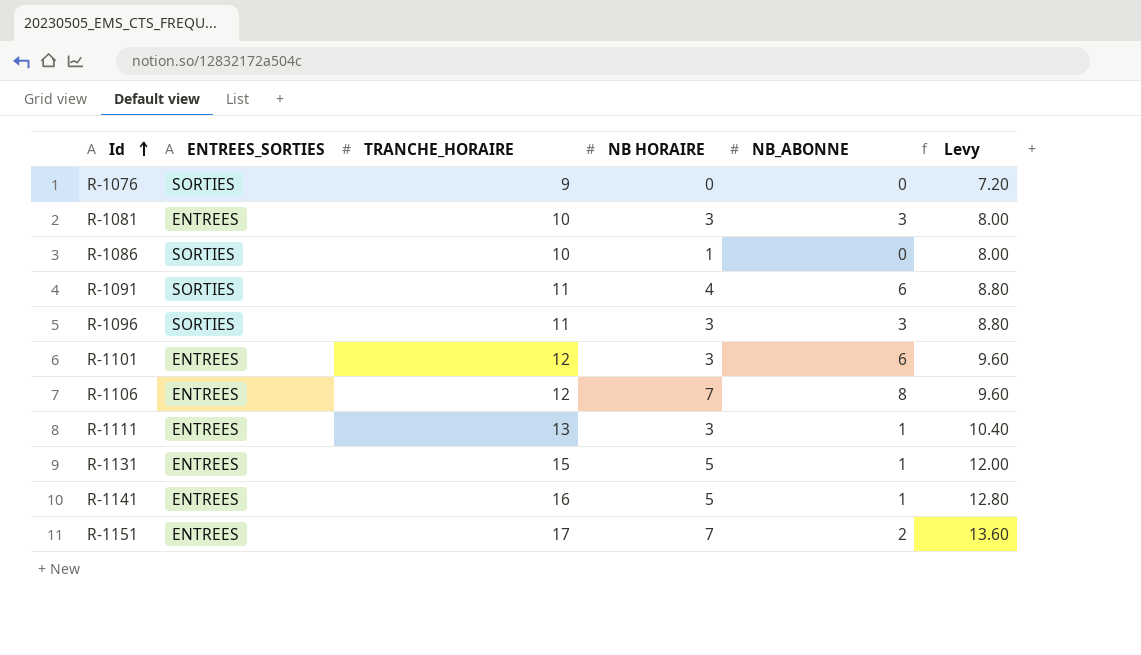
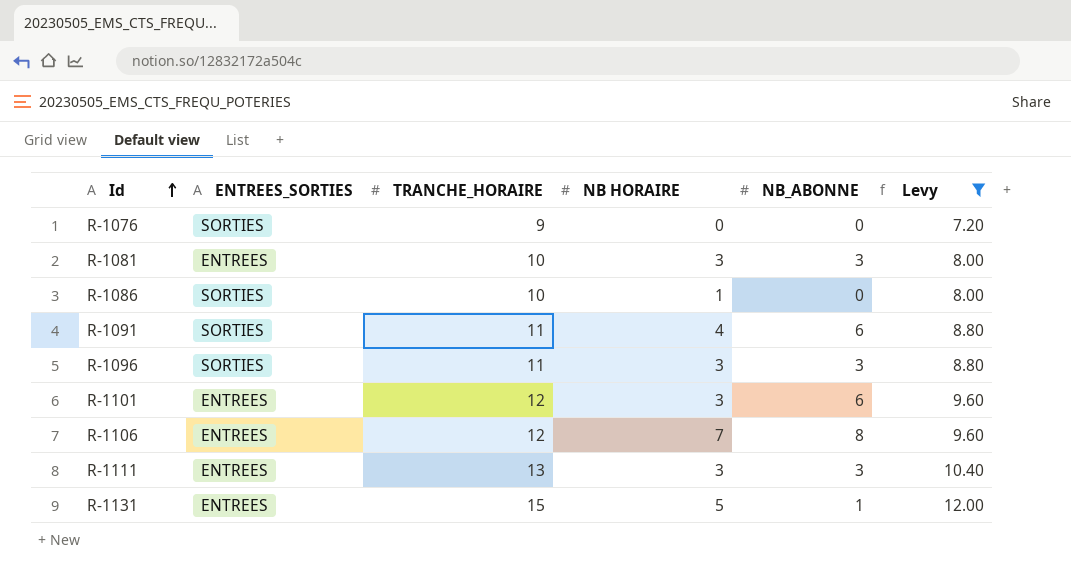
filter: none -> Levy <= 12.00
R-1111 | NB_ABONNE: 1 -> 3

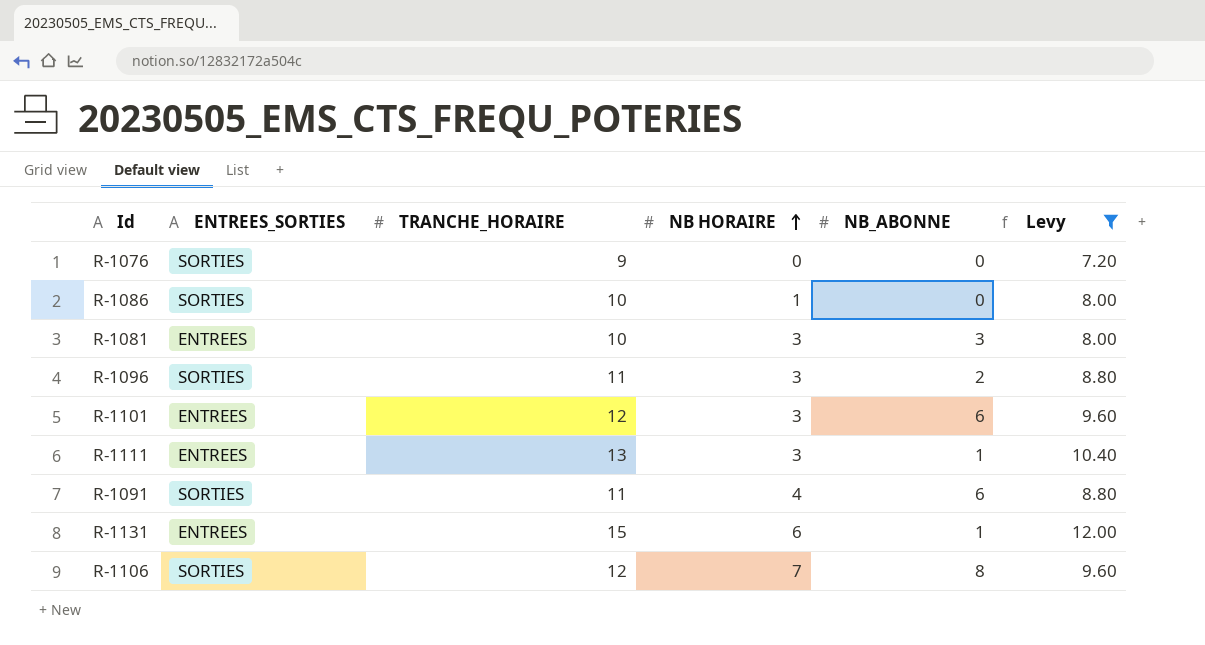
row order: Id ascending -> NB HORAIRE ascending
R-1096 | NB_ABONNE: 3 -> 2
R-1111 | NB_ABONNE: 3 -> 1
R-1131 | NB HORAIRE: 5 -> 6
R-1106 | ENTREES_SORTIES: ENTREES -> SORTIES

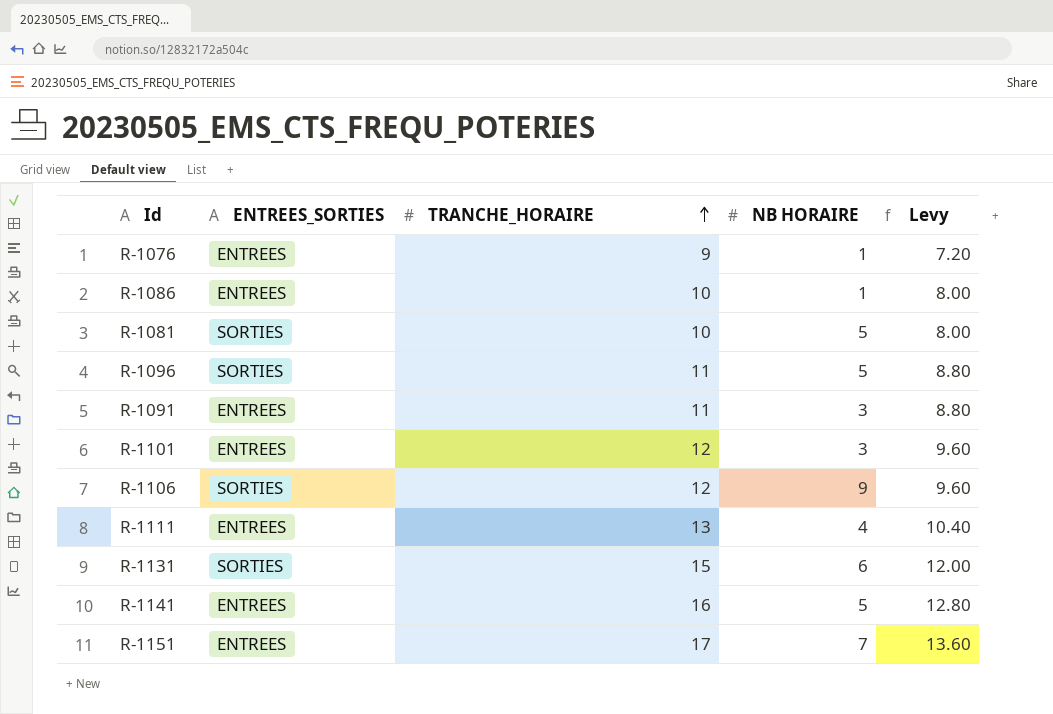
filter: Levy <= 12.00 -> none
row order: NB HORAIRE ascending -> TRANCHE_HORAIRE ascending
column NB_ABONNE | position: 5 -> none
R-1076 | ENTREES_SORTIES: SORTIES -> ENTREES
R-1076 | NB HORAIRE: 0 -> 1
R-1086 | ENTREES_SORTIES: SORTIES -> ENTREES
R-1081 | ENTREES_SORTIES: ENTREES -> SORTIES
R-1081 | NB HORAIRE: 3 -> 5
R-1096 | NB HORAIRE: 3 -> 5
R-1091 | ENTREES_SORTIES: SORTIES -> ENTREES
R-1091 | NB HORAIRE: 4 -> 3
R-1106 | NB HORAIRE: 7 -> 9
R-1111 | NB HORAIRE: 3 -> 4
R-1131 | ENTREES_SORTIES: ENTREES -> SORTIES

